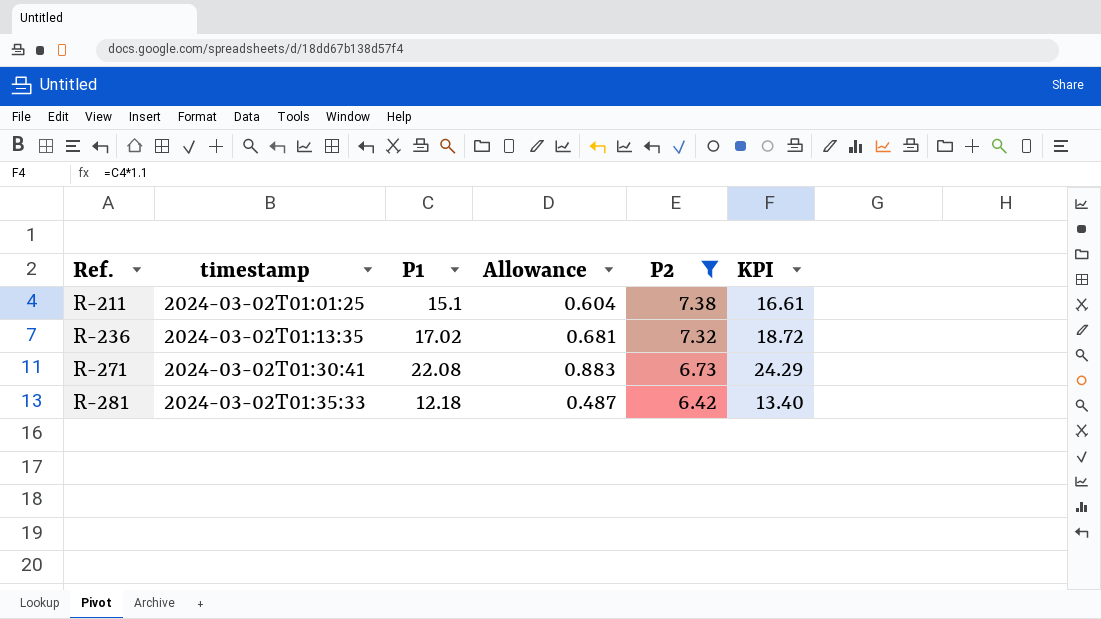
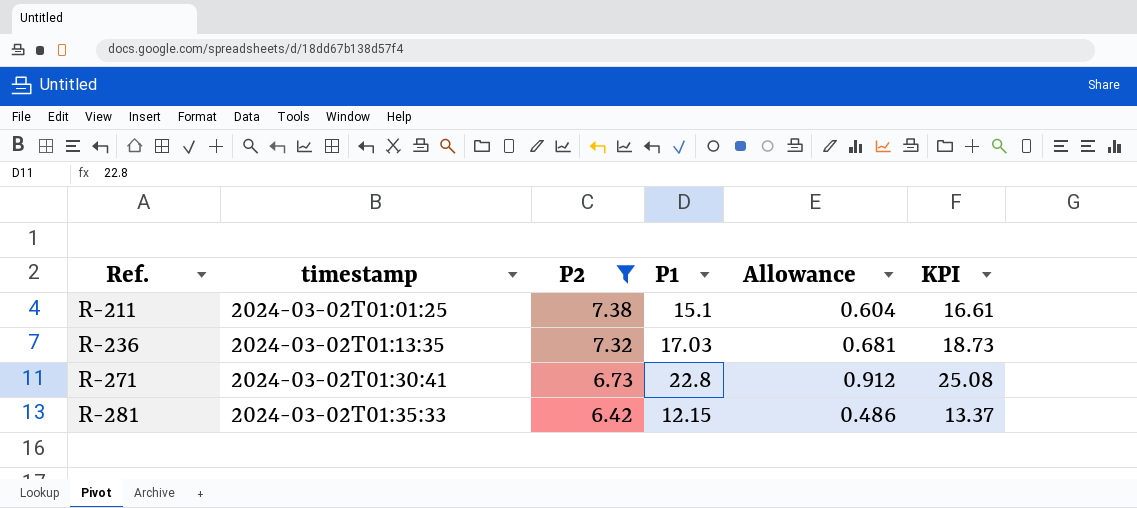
column P2 | position: 5 -> 3
R-236 | P1: 17.02 -> 17.03
R-236 | KPI: 18.72 -> 18.73
R-271 | P1: 22.08 -> 22.8
R-271 | Allowance: 0.883 -> 0.912
R-271 | KPI: 24.29 -> 25.08
R-281 | P1: 12.18 -> 12.15
R-281 | Allowance: 0.487 -> 0.486
R-281 | KPI: 13.40 -> 13.37

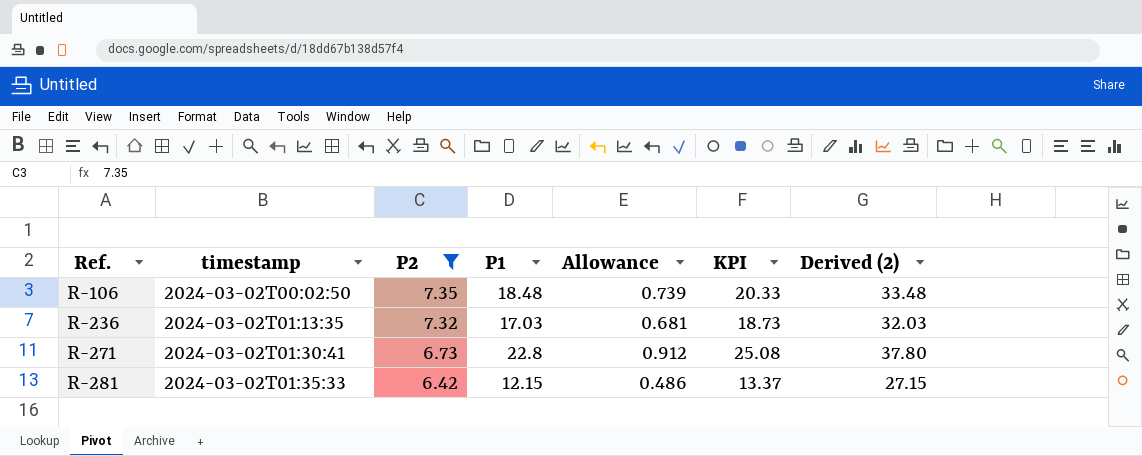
column Derived (2) | formula: none -> [P1] + 15
row R-211: 2024-03-02T01:01:25 | 7.38 | 15.1 | 0.604 | 16.61 -> none
row R-106: none -> 2024-03-02T00:02:50 | 7.35 | 18.48 | 0.739 | 20.33 | 33.48

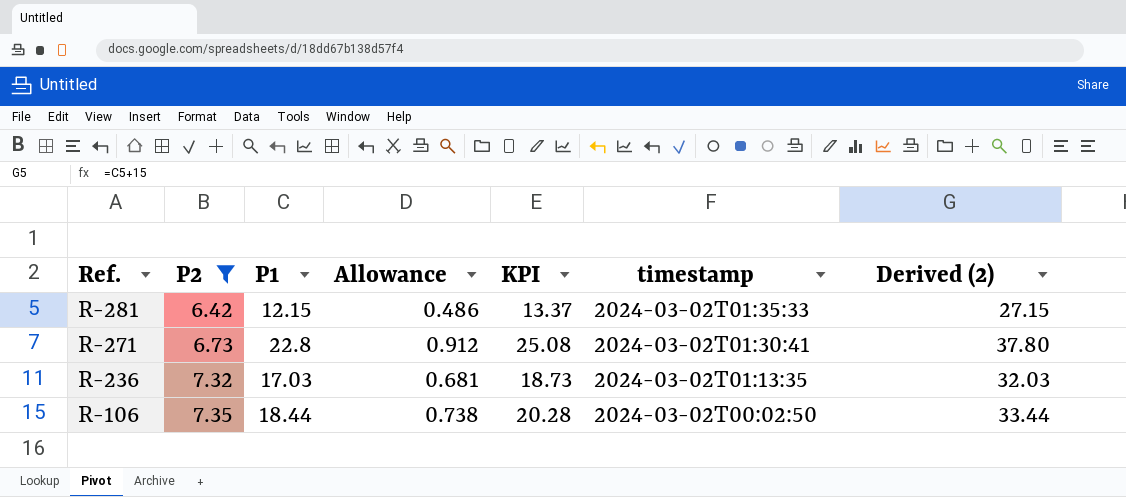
row order: Ref. ascending -> Ref. descending
column timestamp | position: 2 -> 6
R-106 | P1: 18.48 -> 18.44
R-106 | Allowance: 0.739 -> 0.738
R-106 | KPI: 20.33 -> 20.28
R-106 | Derived (2): 33.48 -> 33.44

